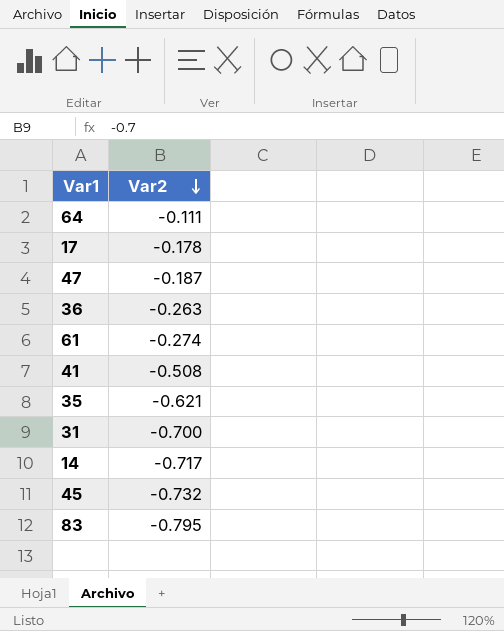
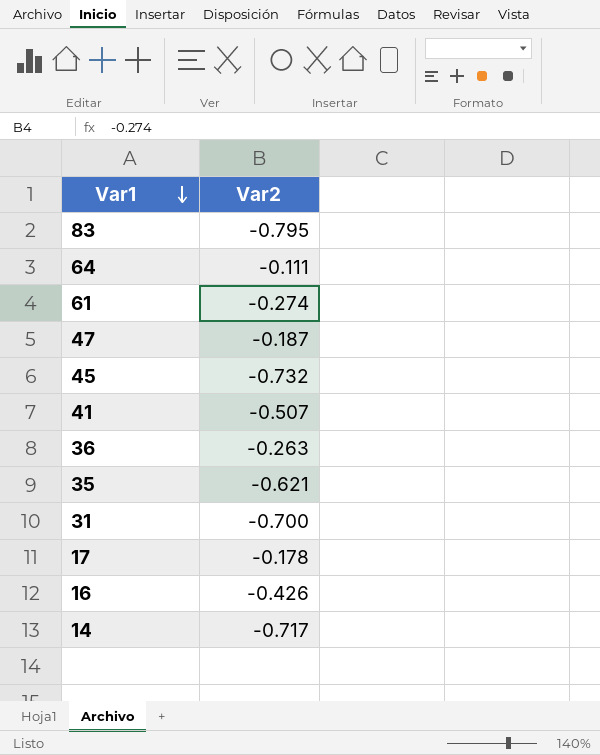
row order: Var2 descending -> Var1 descending
41 | Var2: -0.508 -> -0.507
row 16: none -> -0.426

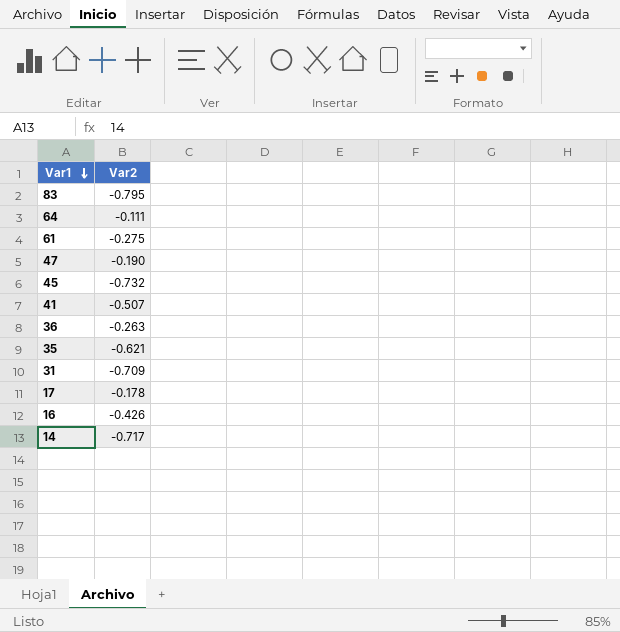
61 | Var2: -0.274 -> -0.275
47 | Var2: -0.187 -> -0.190
31 | Var2: -0.700 -> -0.709

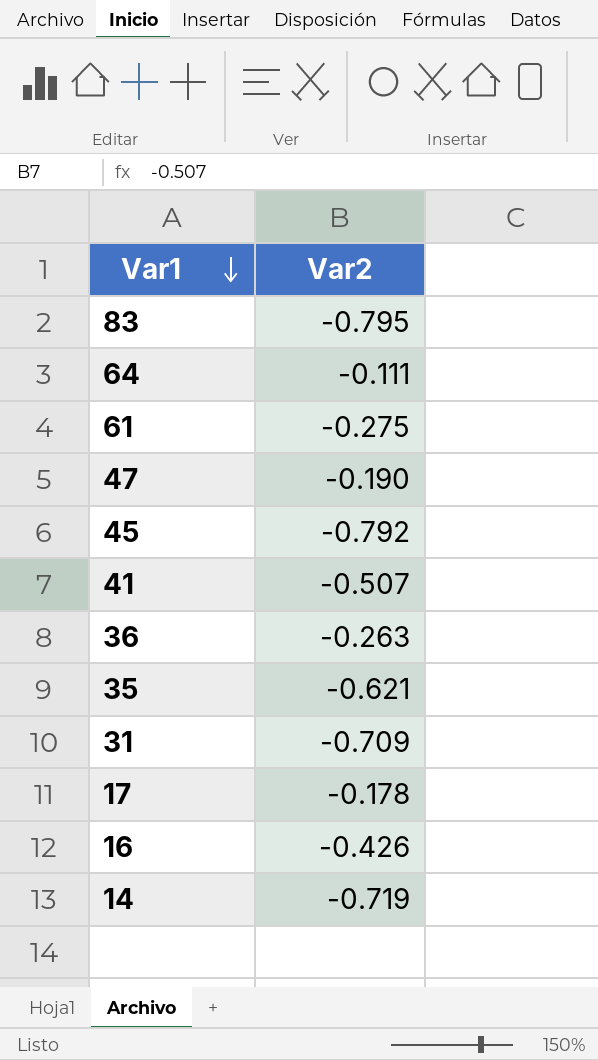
45 | Var2: -0.732 -> -0.792
14 | Var2: -0.717 -> -0.719

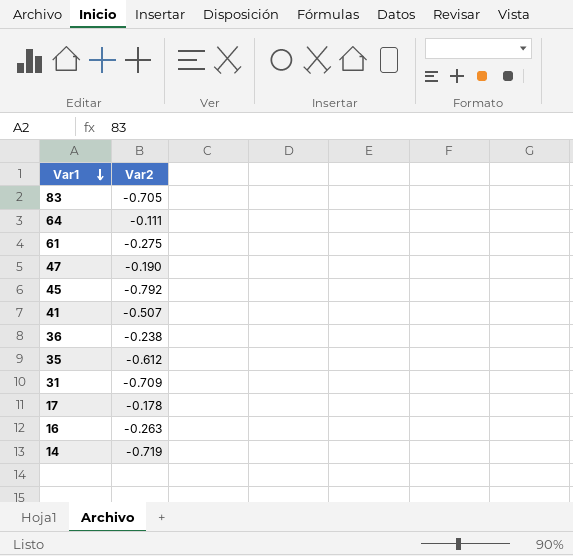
83 | Var2: -0.795 -> -0.705
36 | Var2: -0.263 -> -0.238
35 | Var2: -0.621 -> -0.612
16 | Var2: -0.426 -> -0.263

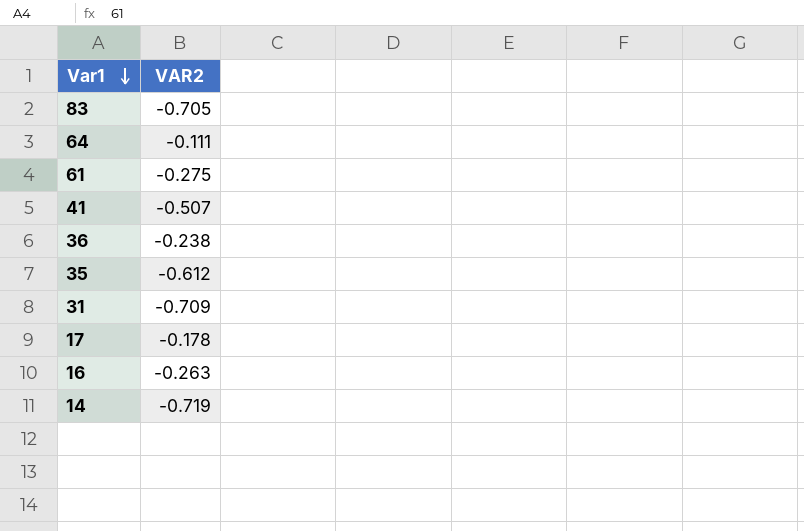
column name: Var2 -> VAR2
row 47: -0.190 -> none
row 45: -0.792 -> none

